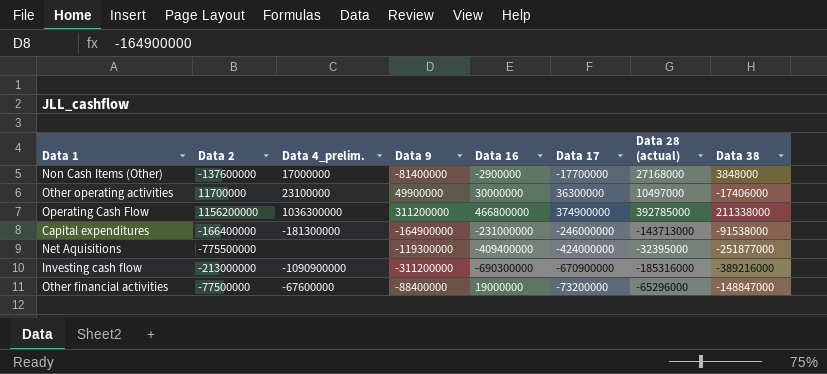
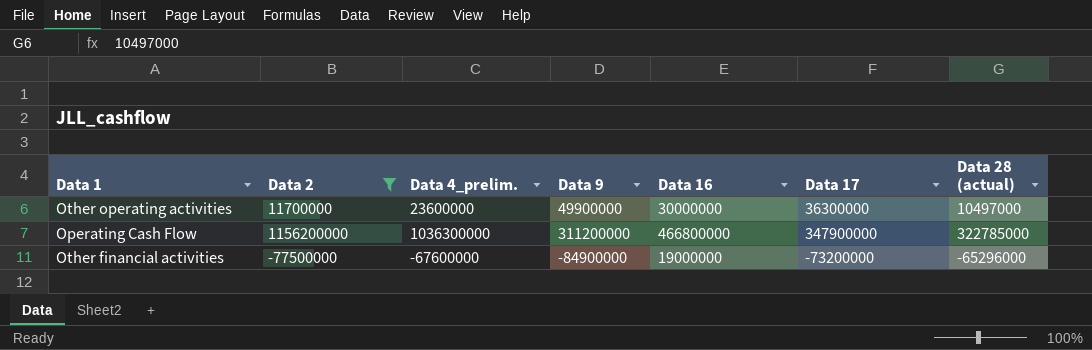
filter: none -> Data 2 >= -77500000
column Data 38 | position: 8 -> none
Other operating activities | Data 4_prelim.: 23100000 -> 23600000
Operating Cash Flow | Data 17: 374900000 -> 347900000
Operating Cash Flow | Data 28 (actual): 392785000 -> 322785000
Other financial activities | Data 9: -88400000 -> -84900000

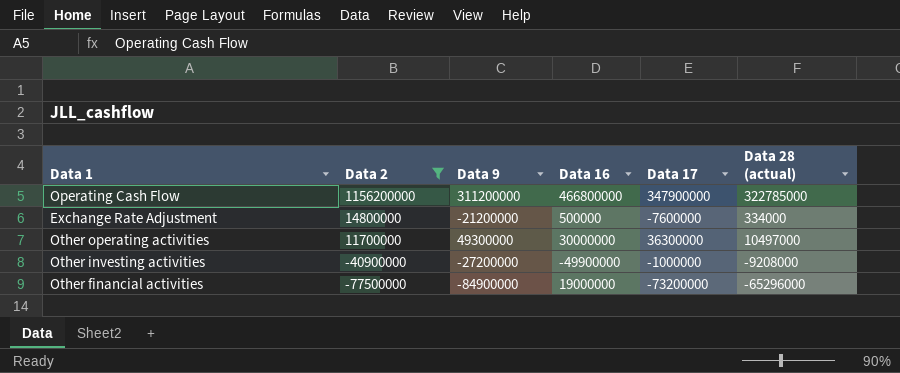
row order: none -> Data 2 descending
column Data 4_prelim. | position: 3 -> none
row Exchange Rate Adjustment: none -> 14800000 | -21200000 | 500000 | -7600000 | 334000
Other operating activities | Data 9: 49900000 -> 49300000
row Other investing activities: none -> -40900000 | -27200000 | -49900000 | -1000000 | -9208000

